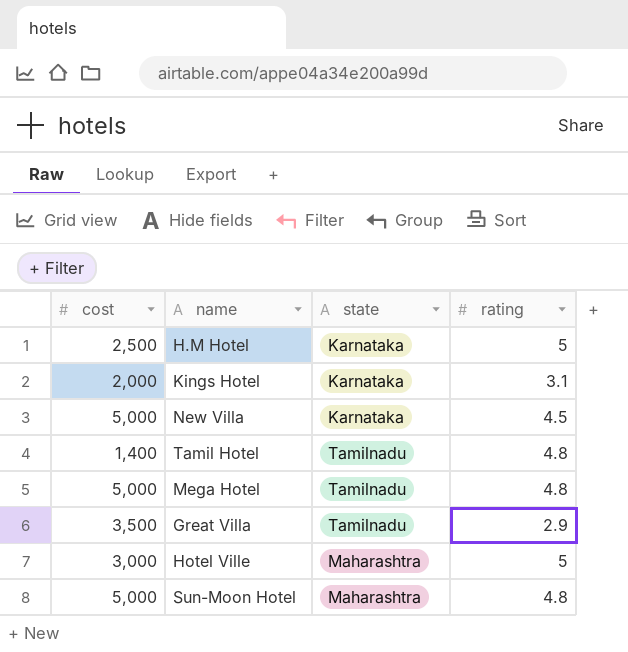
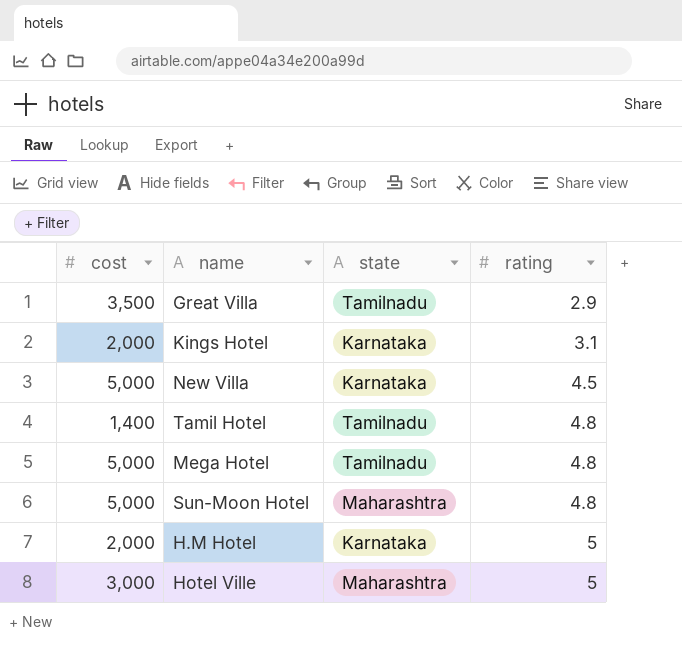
row order: none -> rating ascending
H.M Hotel | cost: 2,500 -> 2,000

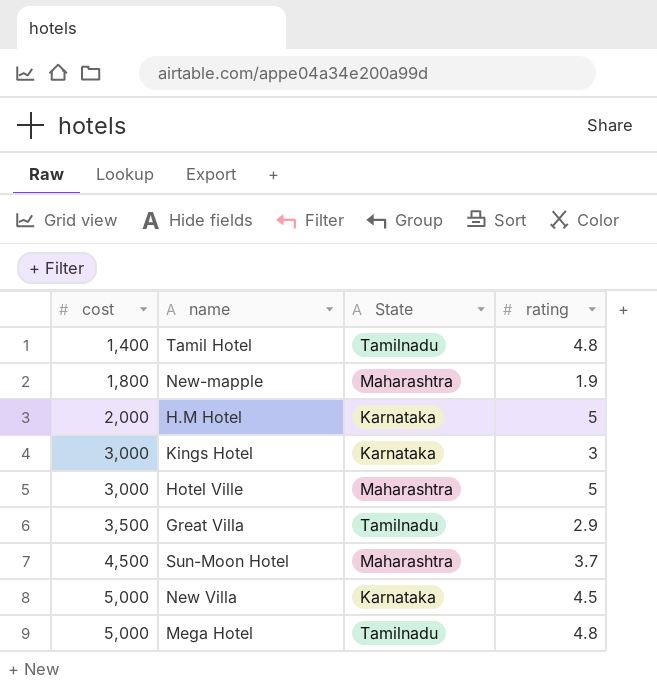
row order: rating ascending -> cost ascending
column name: state -> State
row New-mapple: none -> 1,800 | Maharashtra | 1.9
Kings Hotel | cost: 2,000 -> 3,000
Kings Hotel | rating: 3.1 -> 3
Sun-Moon Hotel | cost: 5,000 -> 4,500
Sun-Moon Hotel | rating: 4.8 -> 3.7

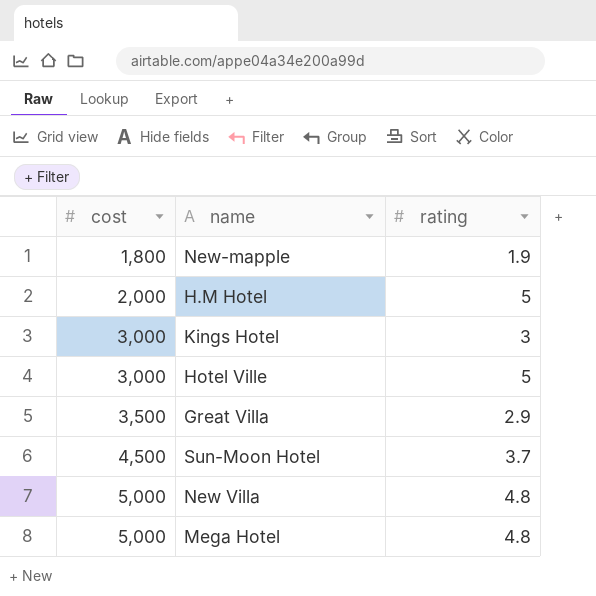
column State | position: 3 -> none
row Tamil Hotel: 1,400 | Tamilnadu | 4.8 -> none
New Villa | rating: 4.5 -> 4.8

